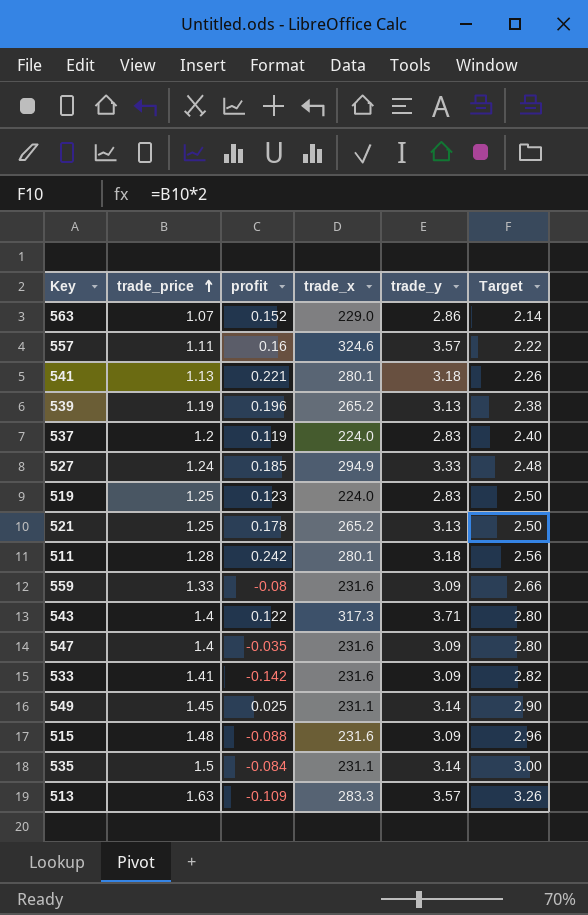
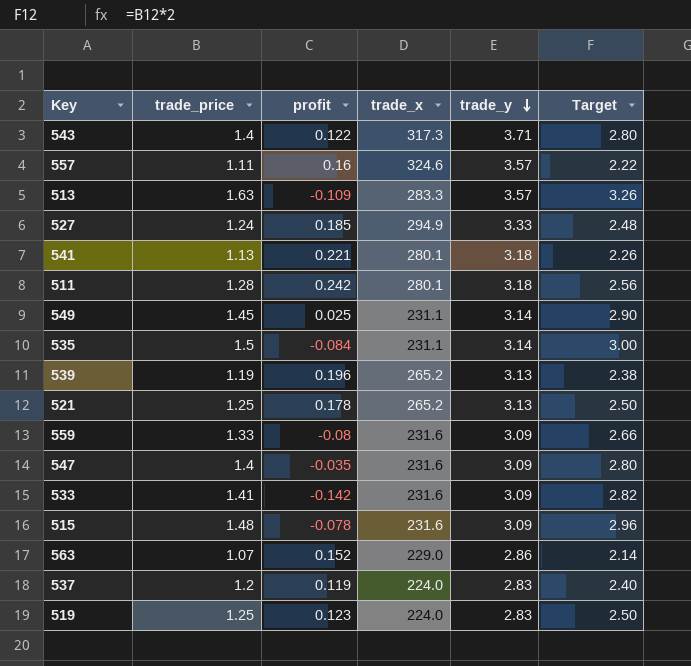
row order: trade_price ascending -> trade_y descending
515 | profit: -0.088 -> -0.078

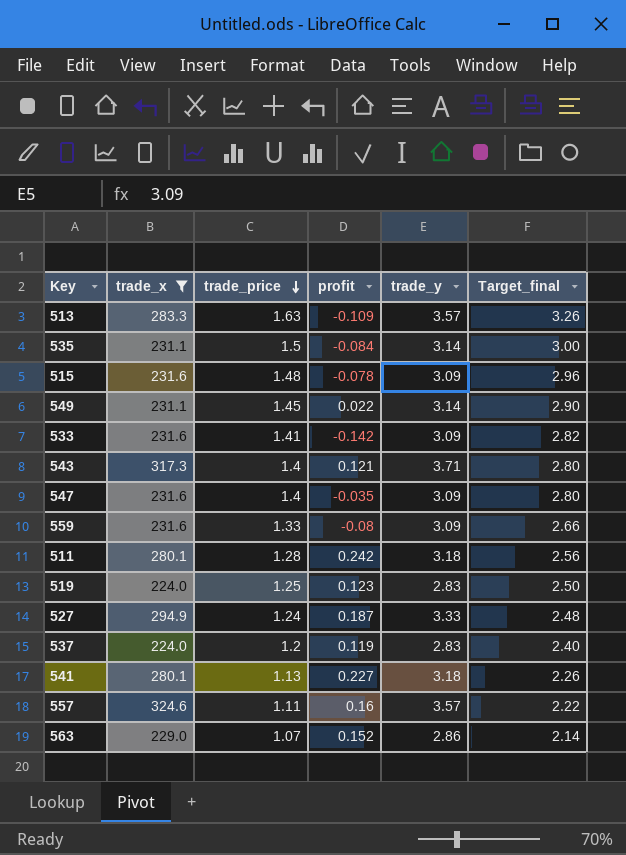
filter: none -> trade_x != 265.2
row order: trade_y descending -> trade_price descending
column trade_x | position: 4 -> 2
column name: Target -> Target_final
549 | profit: 0.025 -> 0.022
543 | profit: 0.122 -> 0.121
527 | profit: 0.185 -> 0.187
541 | profit: 0.221 -> 0.227

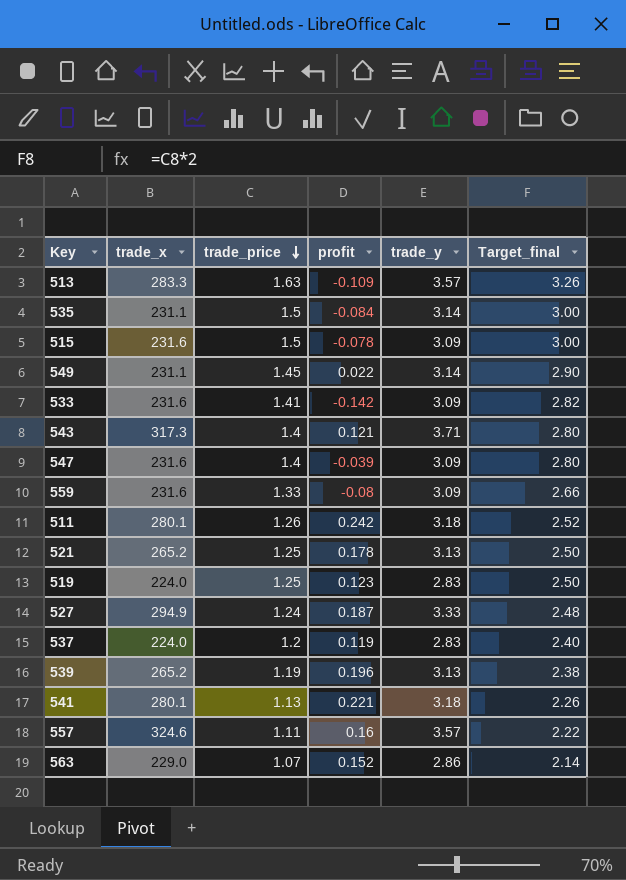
filter: trade_x != 265.2 -> none
515 | trade_price: 1.48 -> 1.5
515 | Target_final: 2.96 -> 3.00
547 | profit: -0.035 -> -0.039
511 | trade_price: 1.28 -> 1.26
511 | Target_final: 2.56 -> 2.52
541 | profit: 0.227 -> 0.221

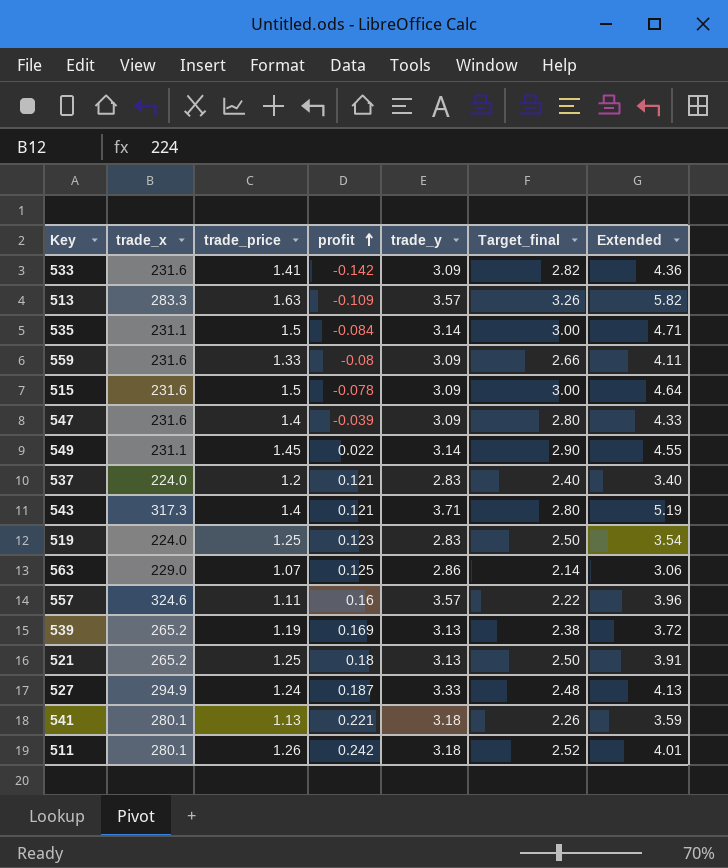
row order: trade_price descending -> profit ascending
column Extended | formula: none -> [trade_price] * [trade_y]
537 | profit: 0.119 -> 0.121
563 | profit: 0.152 -> 0.125
539 | profit: 0.196 -> 0.169
521 | profit: 0.178 -> 0.18

